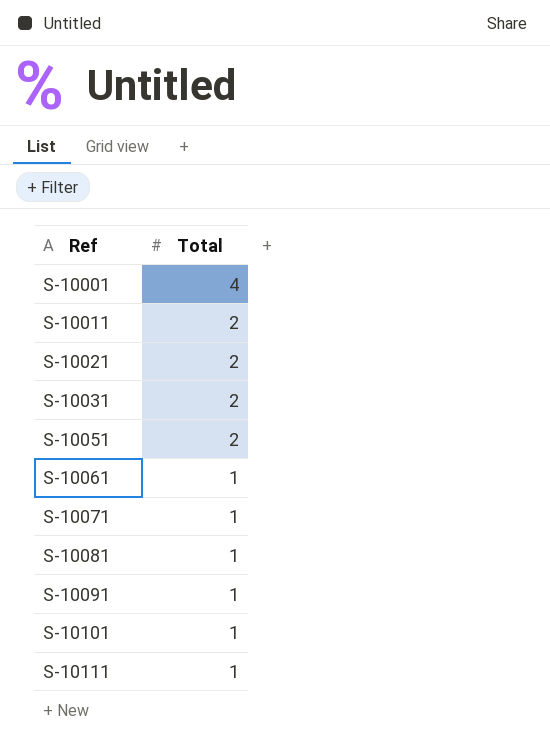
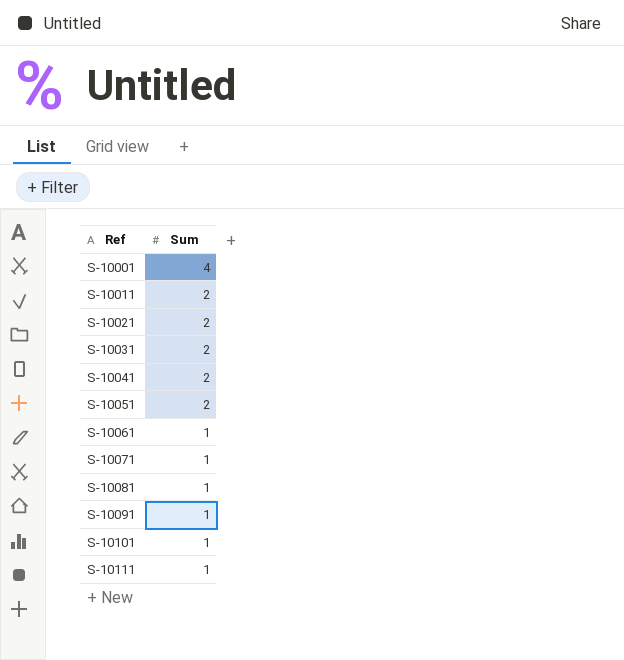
column name: Total -> Sum
row S-10041: none -> 2

